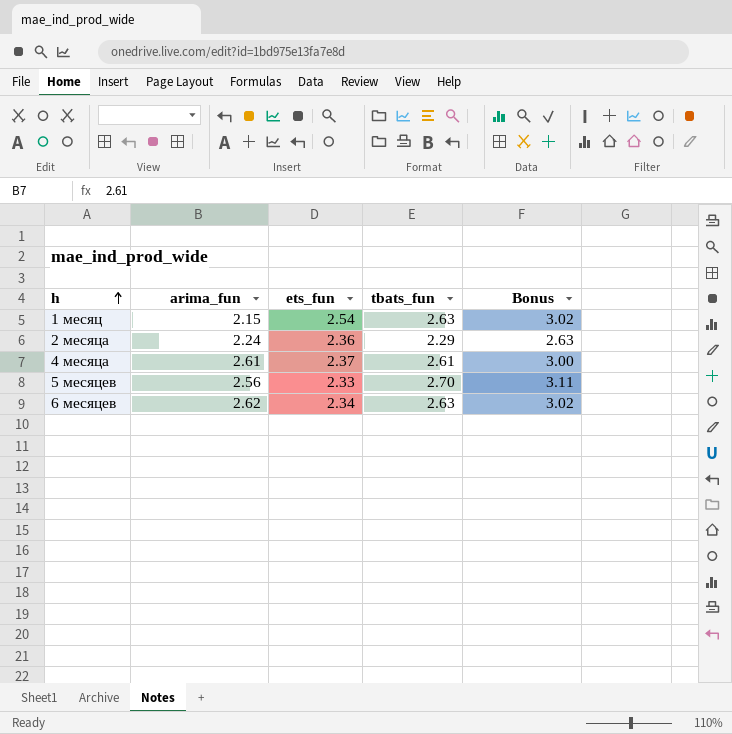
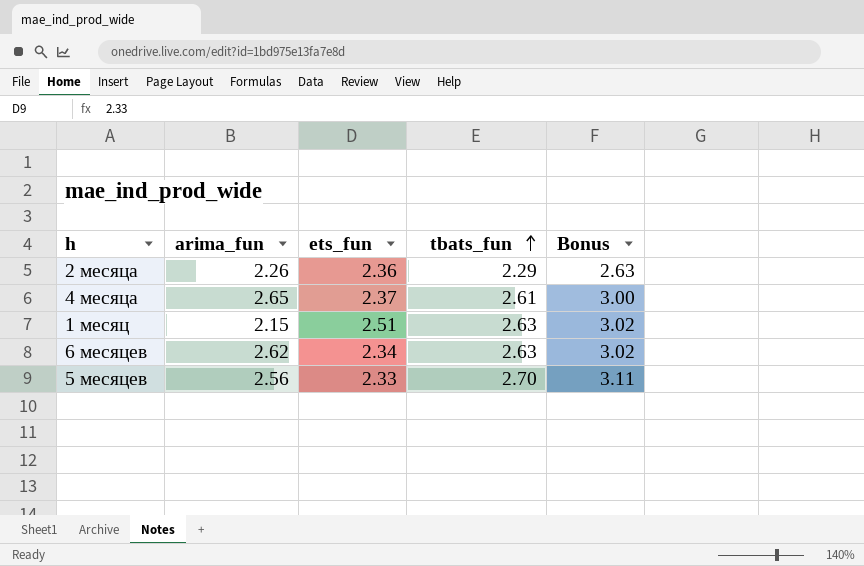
row order: h ascending -> tbats_fun ascending
2 месяца | arima_fun: 2.24 -> 2.26
4 месяца | arima_fun: 2.61 -> 2.65
1 месяц | ets_fun: 2.54 -> 2.51

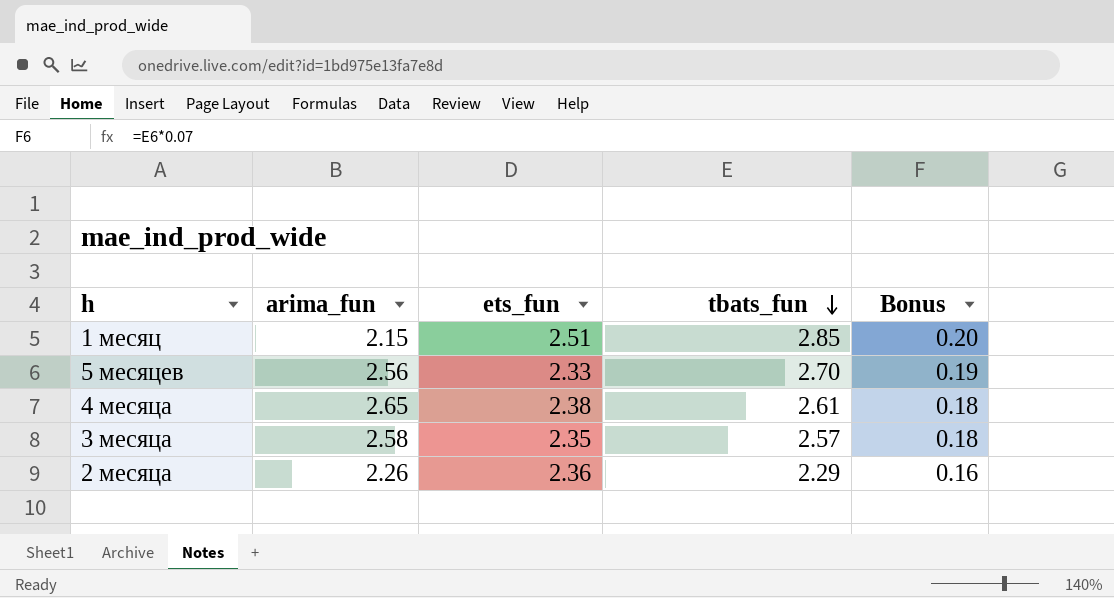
row order: tbats_fun ascending -> tbats_fun descending
column Bonus | formula: [tbats_fun] * 1.15 -> [tbats_fun] * 0.07
row 6 месяцев: 2.62 | 2.34 | 2.63 | 3.02 -> none
1 месяц | tbats_fun: 2.63 -> 2.85
4 месяца | ets_fun: 2.37 -> 2.38
row 3 месяца: none -> 2.58 | 2.35 | 2.57 | 0.18

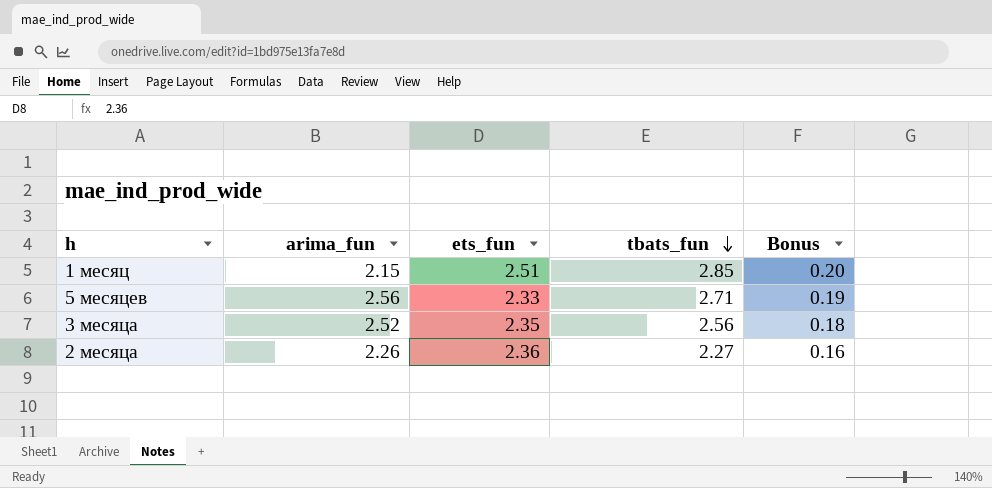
row 4 месяца: 2.65 | 2.38 | 2.61 | 0.18 -> none
5 месяцев | tbats_fun: 2.70 -> 2.71
3 месяца | arima_fun: 2.58 -> 2.52
3 месяца | tbats_fun: 2.57 -> 2.56
2 месяца | tbats_fun: 2.29 -> 2.27

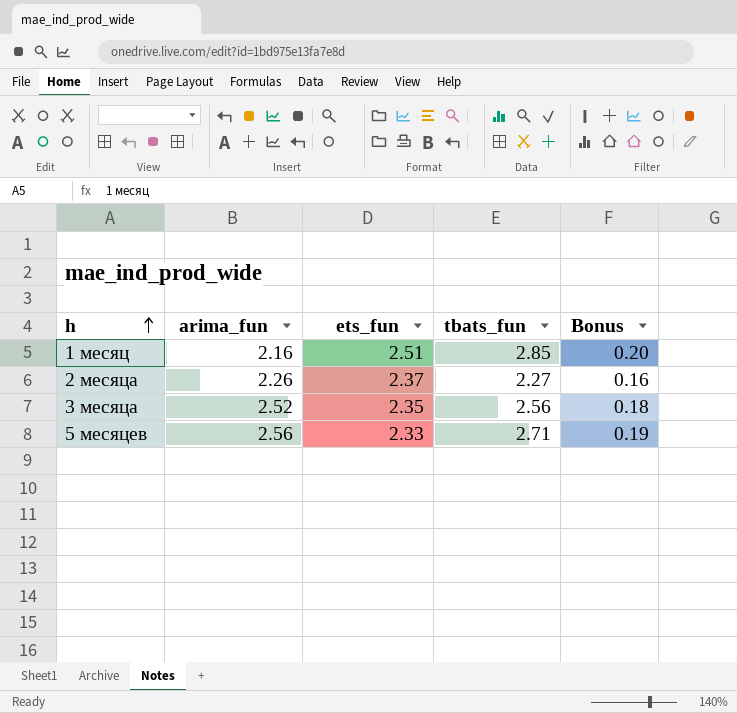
row order: tbats_fun descending -> h ascending
1 месяц | arima_fun: 2.15 -> 2.16
2 месяца | ets_fun: 2.36 -> 2.37

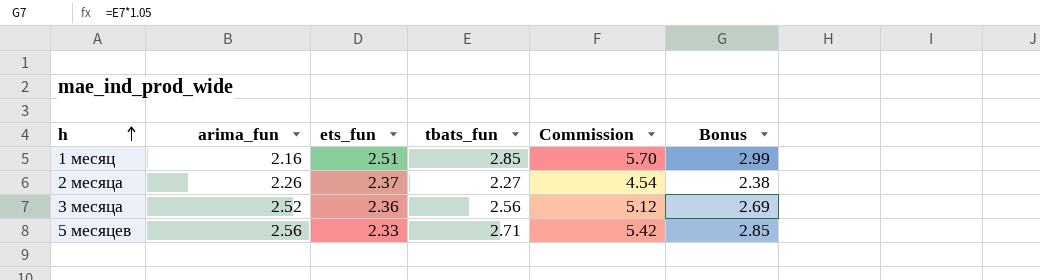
column Commission | formula: none -> [tbats_fun] * 2
column Bonus | formula: [tbats_fun] * 0.07 -> [tbats_fun] * 1.05
3 месяца | ets_fun: 2.35 -> 2.36

